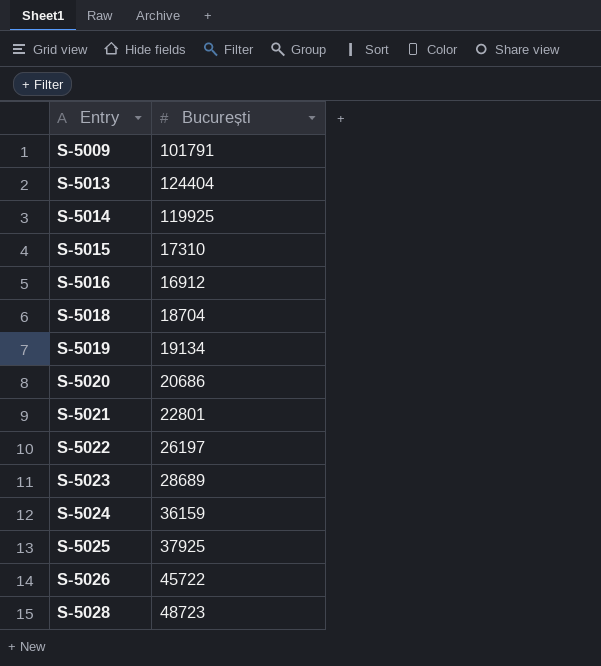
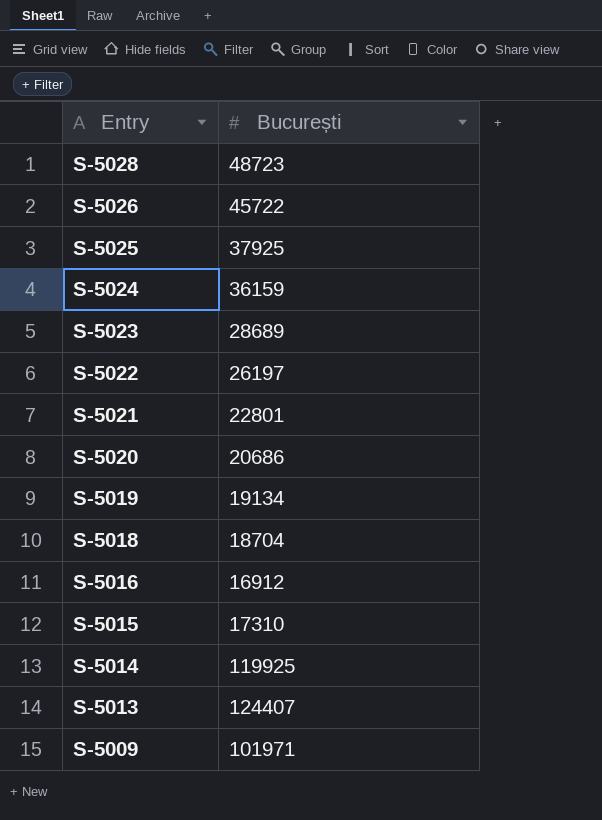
row order: Entry ascending -> Entry descending
S-5013 | București: 124404 -> 124407
S-5009 | București: 101791 -> 101971

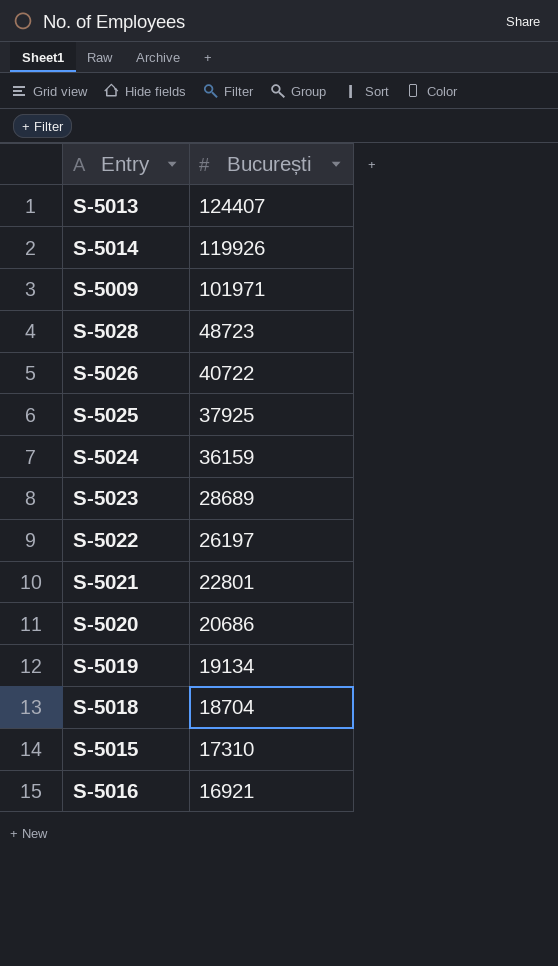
row order: Entry descending -> București descending
S-5014 | București: 119925 -> 119926
S-5026 | București: 45722 -> 40722
S-5016 | București: 16912 -> 16921

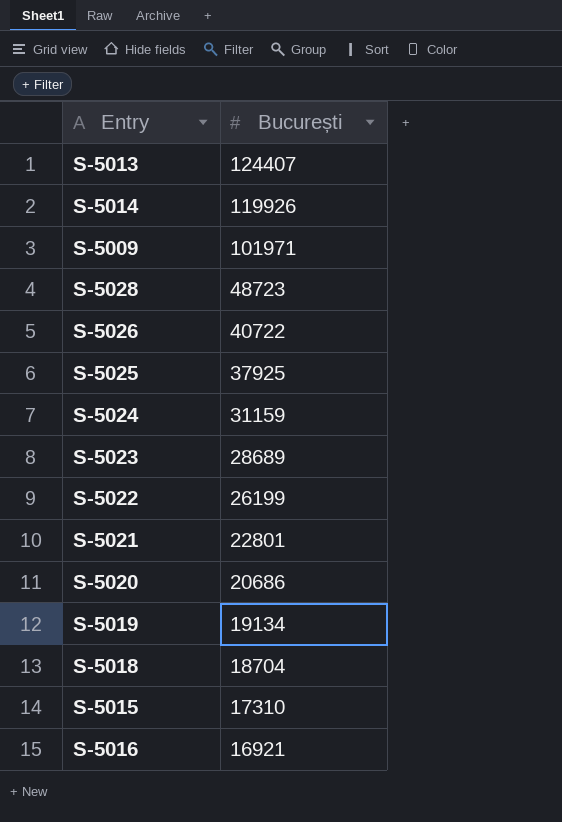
S-5024 | București: 36159 -> 31159
S-5022 | București: 26197 -> 26199

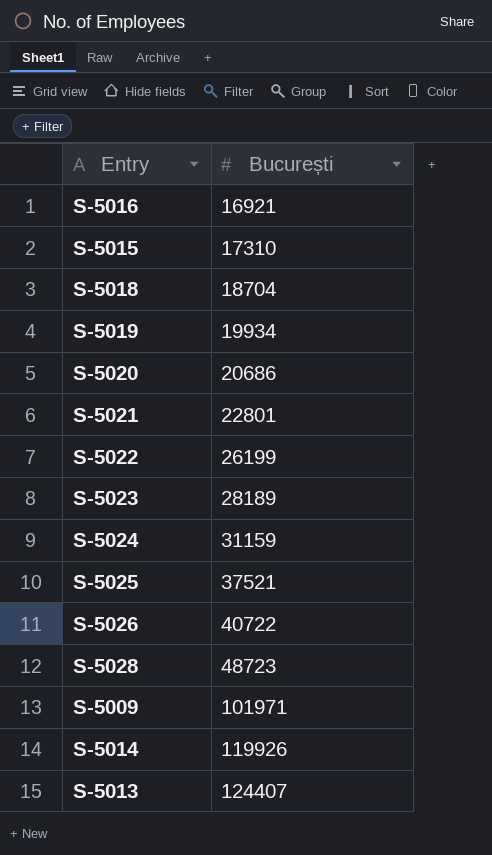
row order: București descending -> București ascending
S-5019 | București: 19134 -> 19934
S-5023 | București: 28689 -> 28189
S-5025 | București: 37925 -> 37521

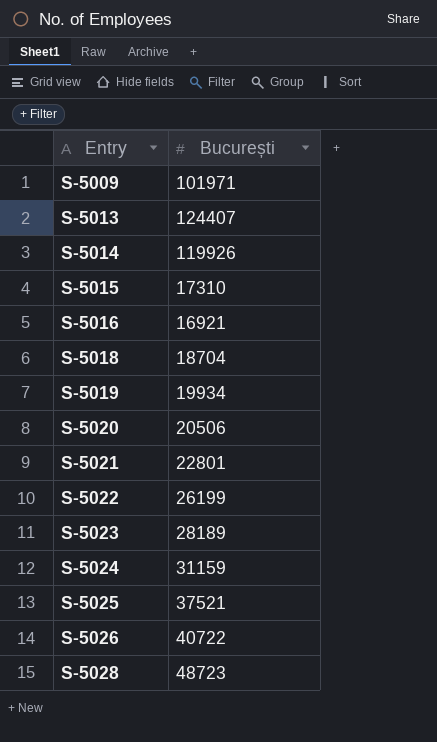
row order: București ascending -> Entry ascending
S-5020 | București: 20686 -> 20506

